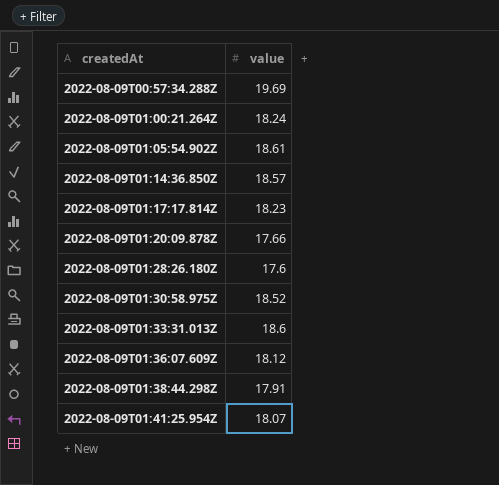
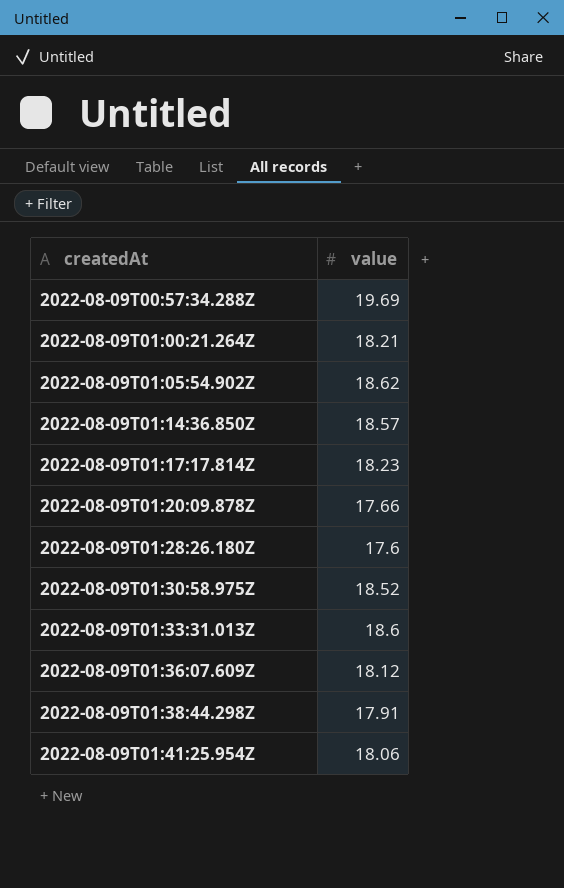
2022-08-09T01:00:21.264Z | value: 18.24 -> 18.21
2022-08-09T01:05:54.902Z | value: 18.61 -> 18.62
2022-08-09T01:41:25.954Z | value: 18.07 -> 18.06

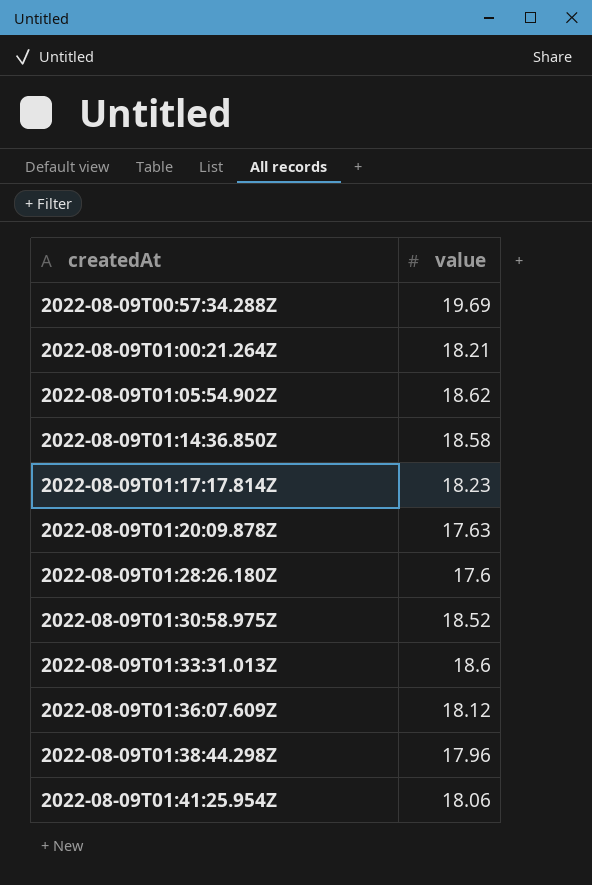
2022-08-09T01:14:36.850Z | value: 18.57 -> 18.58
2022-08-09T01:20:09.878Z | value: 17.66 -> 17.63
2022-08-09T01:38:44.298Z | value: 17.91 -> 17.96

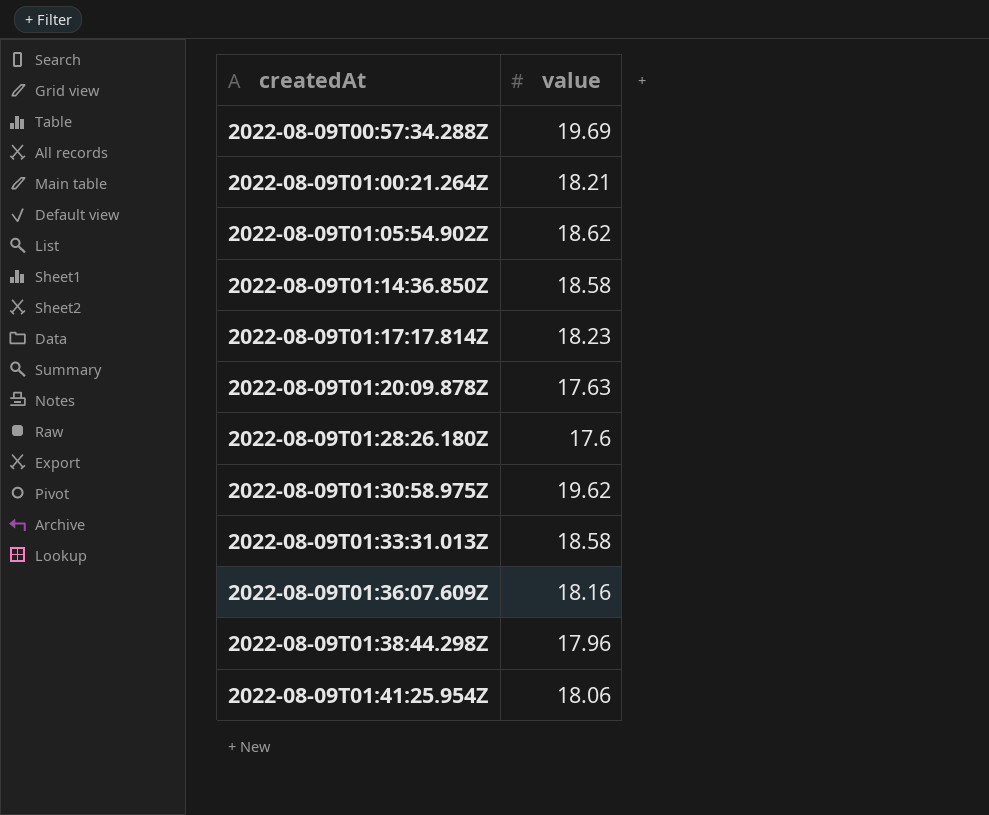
2022-08-09T01:30:58.975Z | value: 18.52 -> 19.62
2022-08-09T01:33:31.013Z | value: 18.6 -> 18.58
2022-08-09T01:36:07.609Z | value: 18.12 -> 18.16

